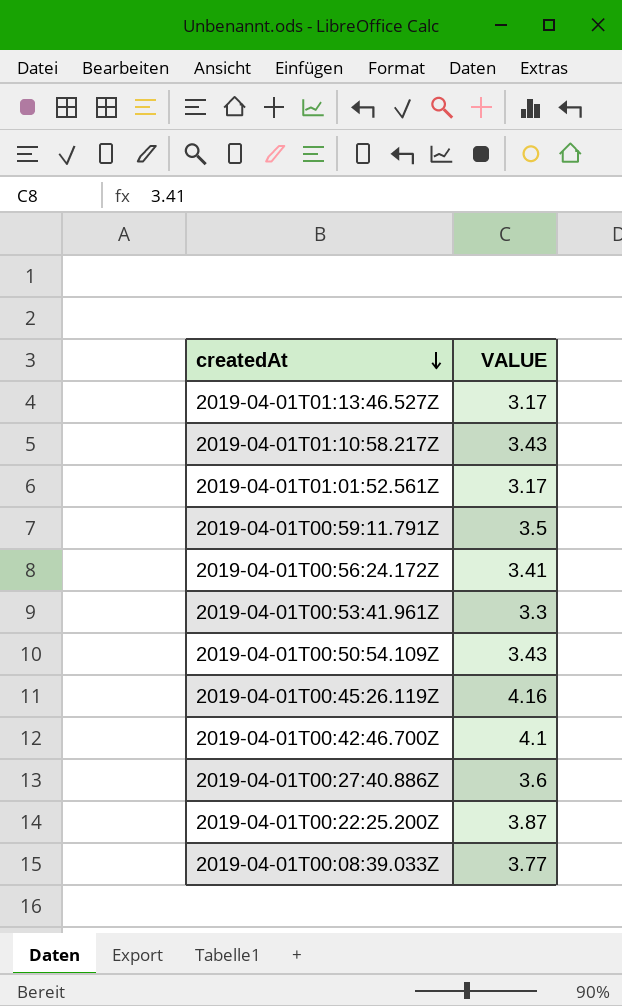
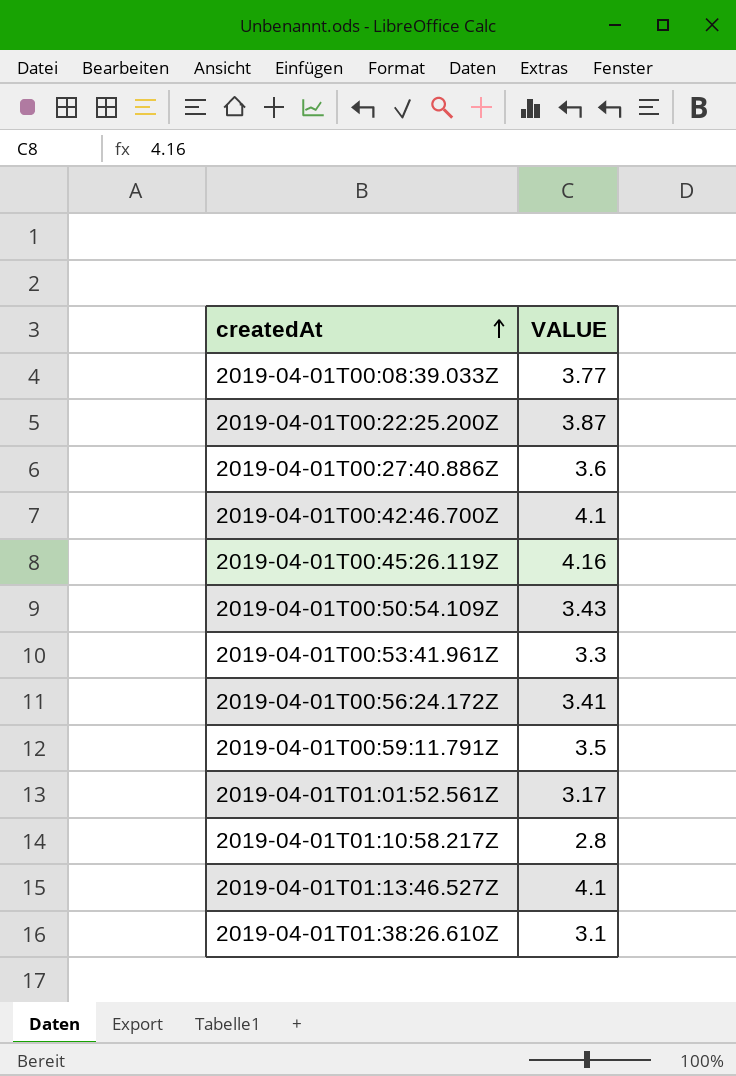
row order: createdAt descending -> createdAt ascending
2019-04-01T01:10:58.217Z | VALUE: 3.43 -> 2.8
2019-04-01T01:13:46.527Z | VALUE: 3.17 -> 4.1
row 2019-04-01T01:38:26.610Z: none -> 3.1

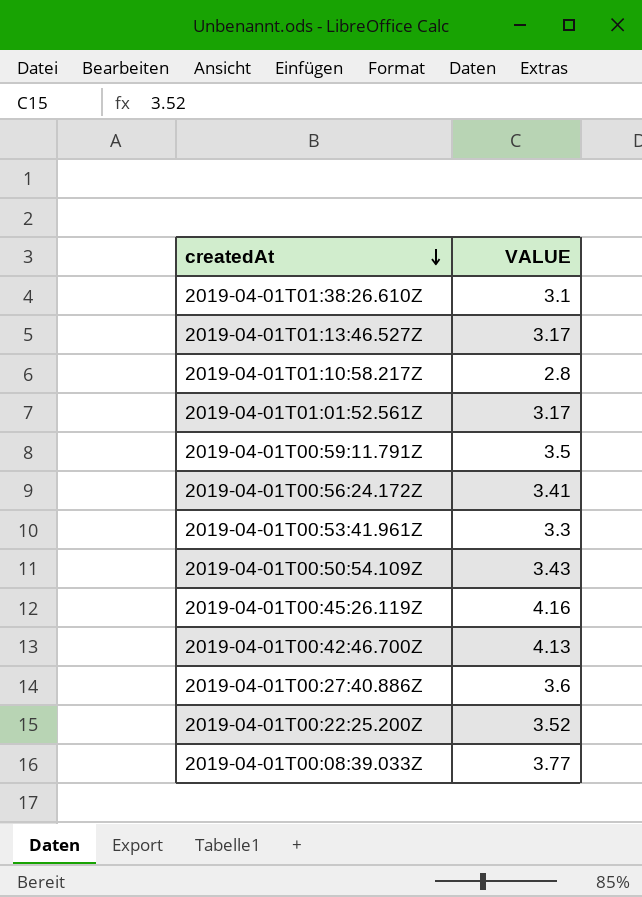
row order: createdAt ascending -> createdAt descending
2019-04-01T01:13:46.527Z | VALUE: 4.1 -> 3.17
2019-04-01T00:42:46.700Z | VALUE: 4.1 -> 4.13
2019-04-01T00:22:25.200Z | VALUE: 3.87 -> 3.52

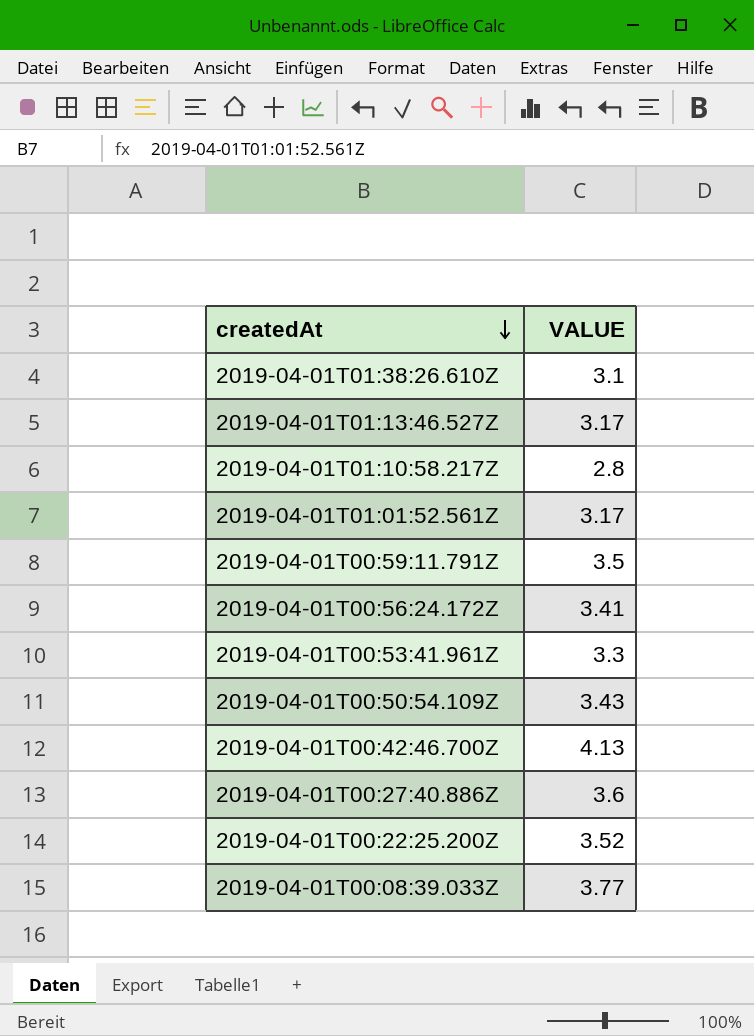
row 2019-04-01T00:45:26.119Z: 4.16 -> none

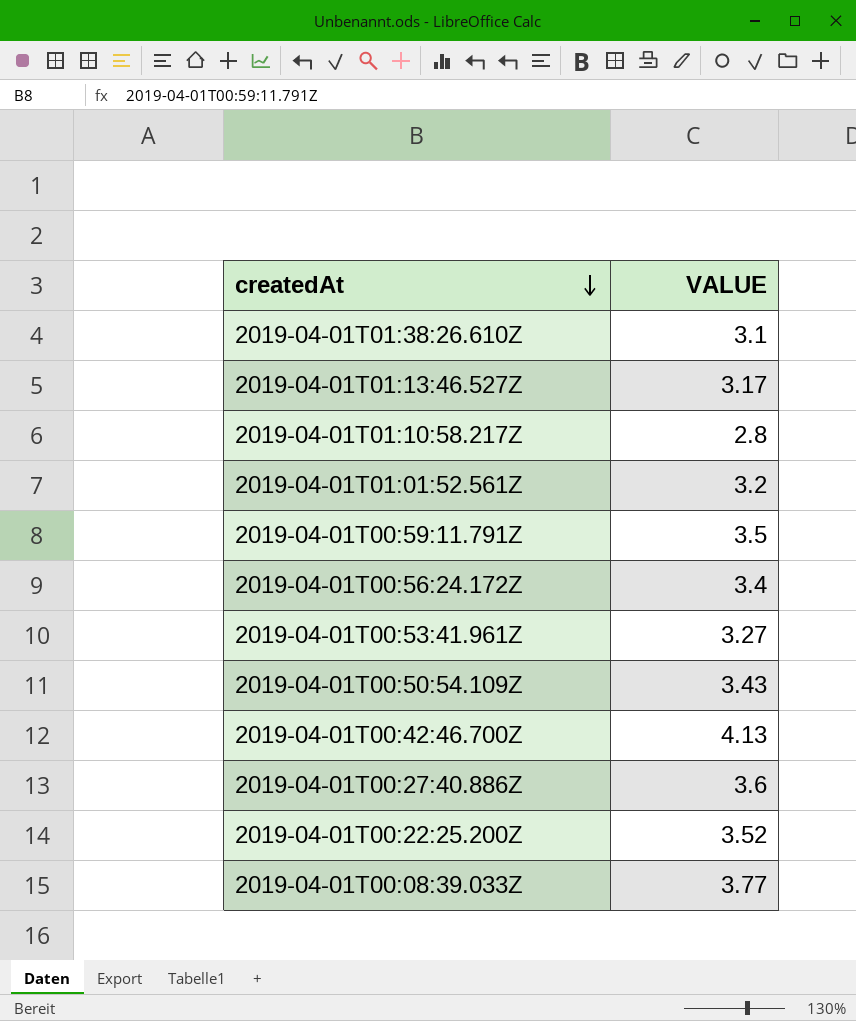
2019-04-01T01:01:52.561Z | VALUE: 3.17 -> 3.2
2019-04-01T00:56:24.172Z | VALUE: 3.41 -> 3.4
2019-04-01T00:53:41.961Z | VALUE: 3.3 -> 3.27

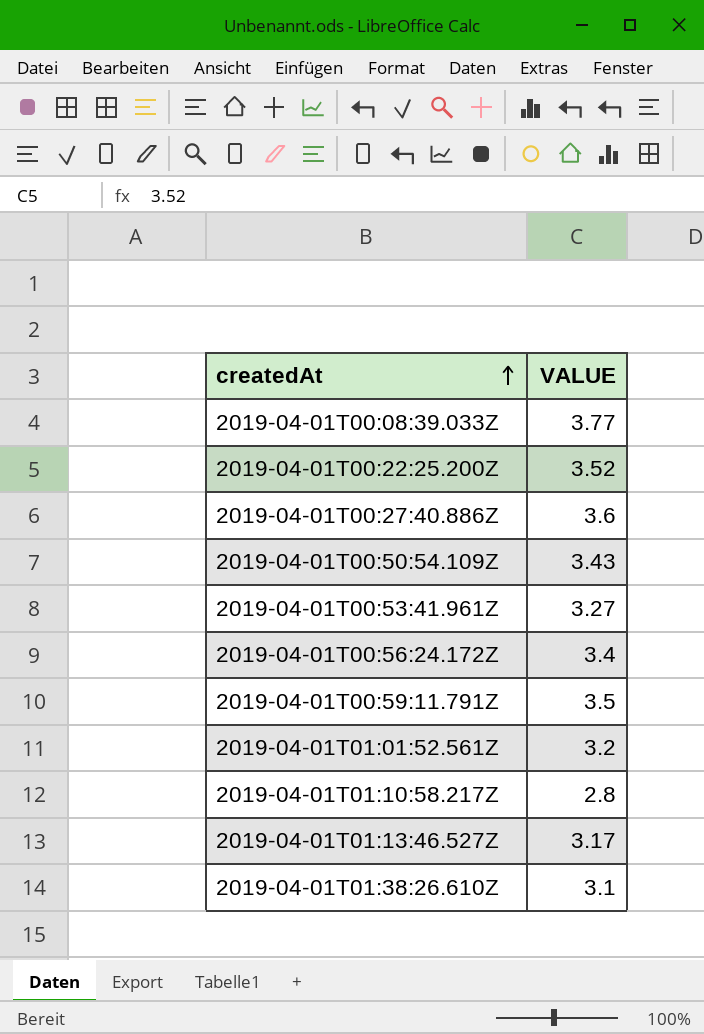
row order: createdAt descending -> createdAt ascending
row 2019-04-01T00:42:46.700Z: 4.13 -> none

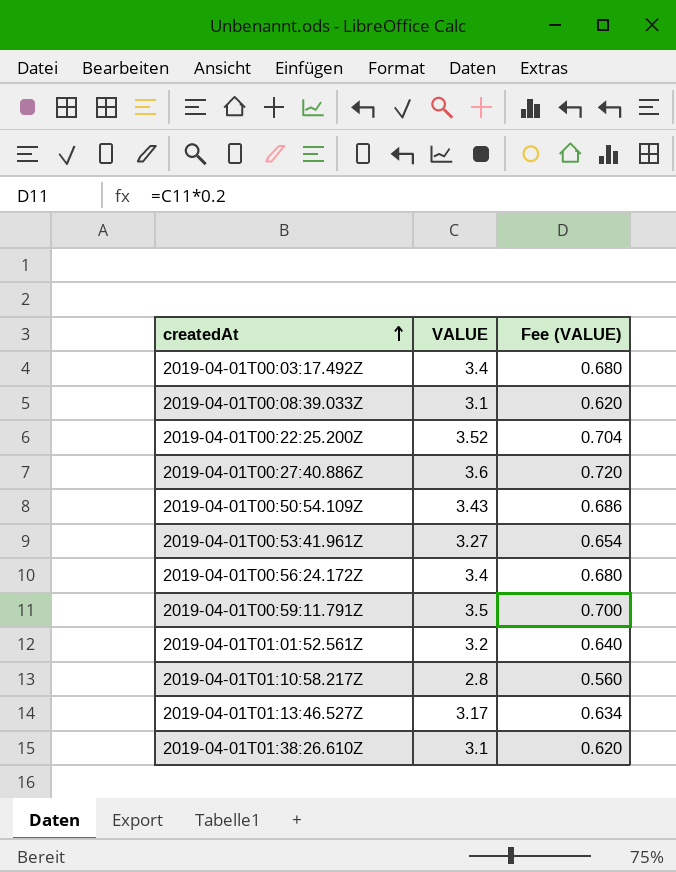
column Fee (VALUE) | formula: none -> [VALUE] * 0.2
row 2019-04-01T00:03:17.492Z: none -> 3.4 | 0.680
2019-04-01T00:08:39.033Z | VALUE: 3.77 -> 3.1

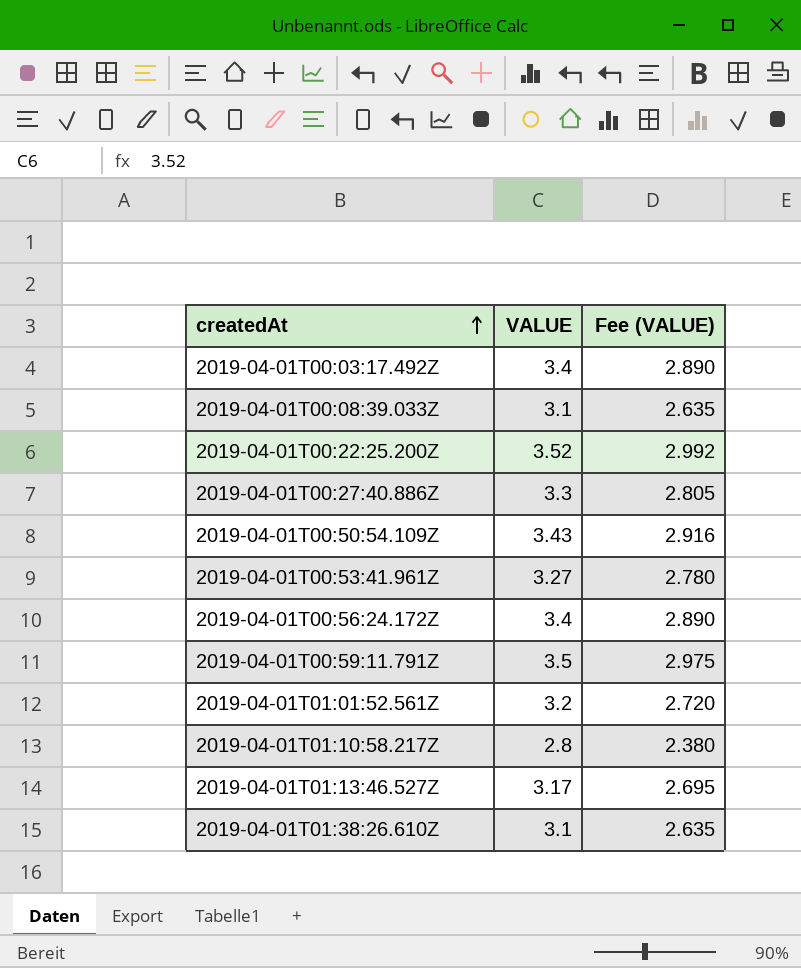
column Fee (VALUE) | formula: [VALUE] * 0.2 -> [VALUE] * 0.85
2019-04-01T00:27:40.886Z | VALUE: 3.6 -> 3.3

